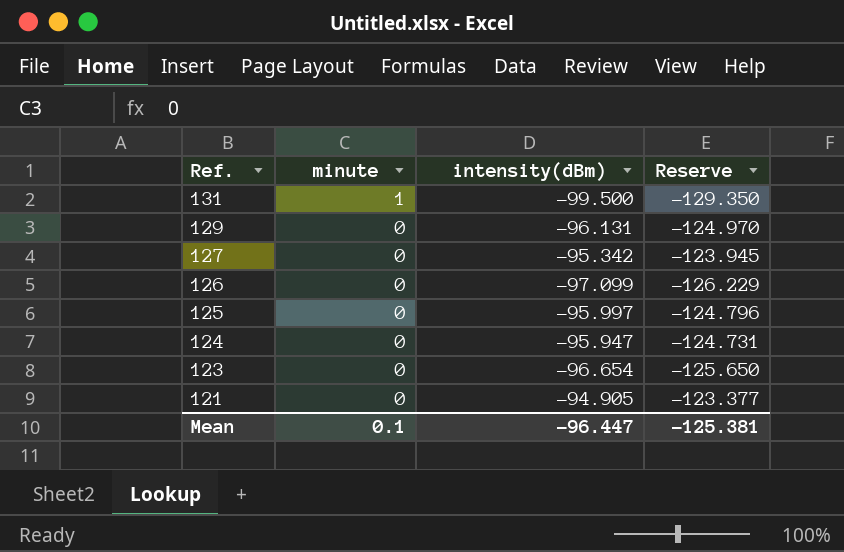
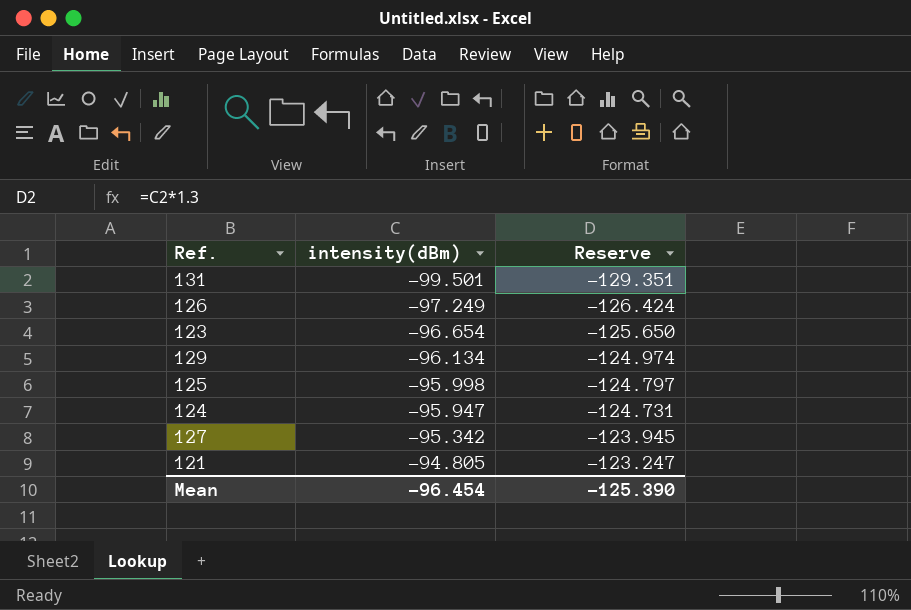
row order: Ref. descending -> intensity(dBm) ascending
column minute | position: 2 -> none
131 | intensity(dBm): -99.500 -> -99.501
131 | Reserve: -129.350 -> -129.351
126 | intensity(dBm): -97.099 -> -97.249
126 | Reserve: -126.229 -> -126.424
129 | intensity(dBm): -96.131 -> -96.134
129 | Reserve: -124.970 -> -124.974
125 | intensity(dBm): -95.997 -> -95.998
125 | Reserve: -124.796 -> -124.797
121 | intensity(dBm): -94.905 -> -94.805
121 | Reserve: -123.377 -> -123.247
Mean | intensity(dBm): -96.447 -> -96.454
Mean | Reserve: -125.381 -> -125.390

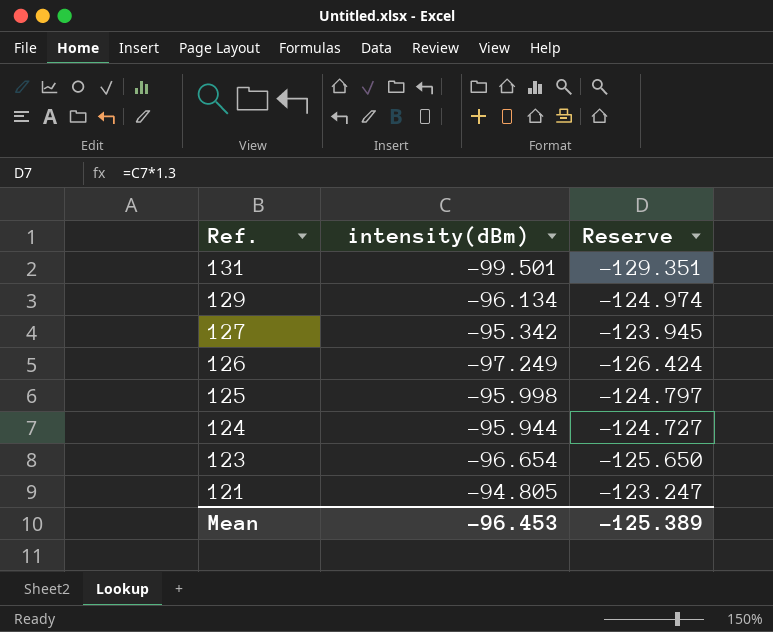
row order: intensity(dBm) ascending -> Ref. descending
124 | intensity(dBm): -95.947 -> -95.944
124 | Reserve: -124.731 -> -124.727
Mean | intensity(dBm): -96.454 -> -96.453
Mean | Reserve: -125.390 -> -125.389

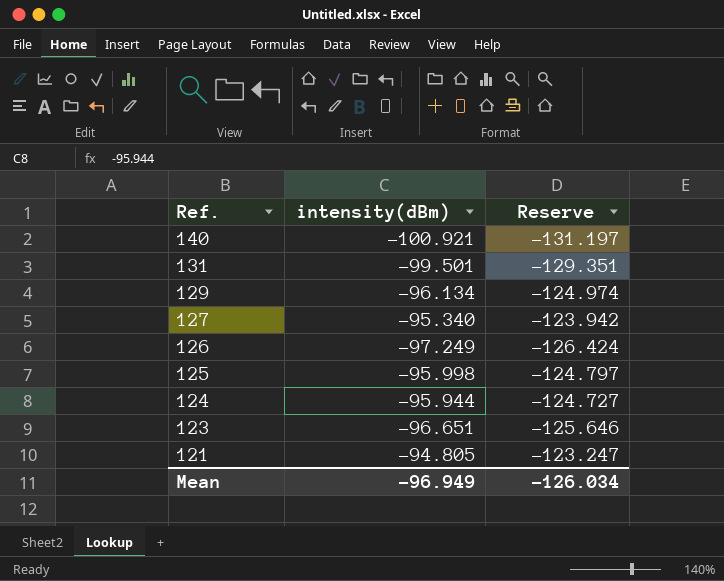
row 140: none -> -100.921 | -131.197
127 | intensity(dBm): -95.342 -> -95.340
127 | Reserve: -123.945 -> -123.942
123 | intensity(dBm): -96.654 -> -96.651
123 | Reserve: -125.650 -> -125.646
Mean | intensity(dBm): -96.453 -> -96.949
Mean | Reserve: -125.389 -> -126.034

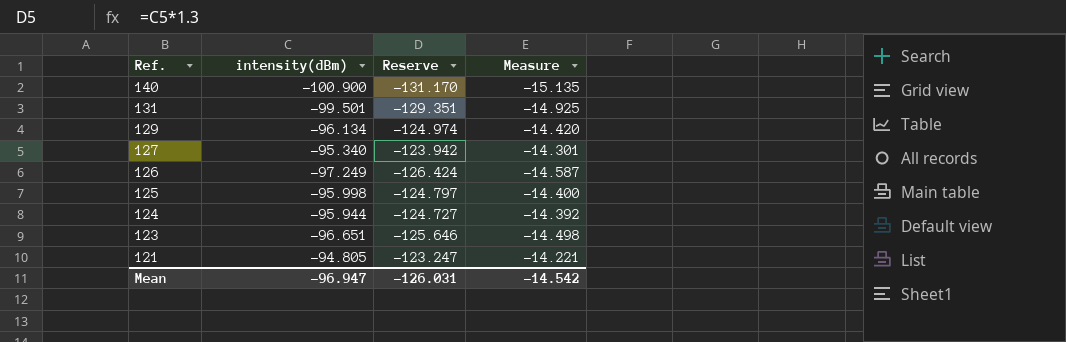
column Measure | formula: none -> [intensity(dBm)] * 0.15
140 | intensity(dBm): -100.921 -> -100.900
140 | Reserve: -131.197 -> -131.170
Mean | intensity(dBm): -96.949 -> -96.947
Mean | Reserve: -126.034 -> -126.031

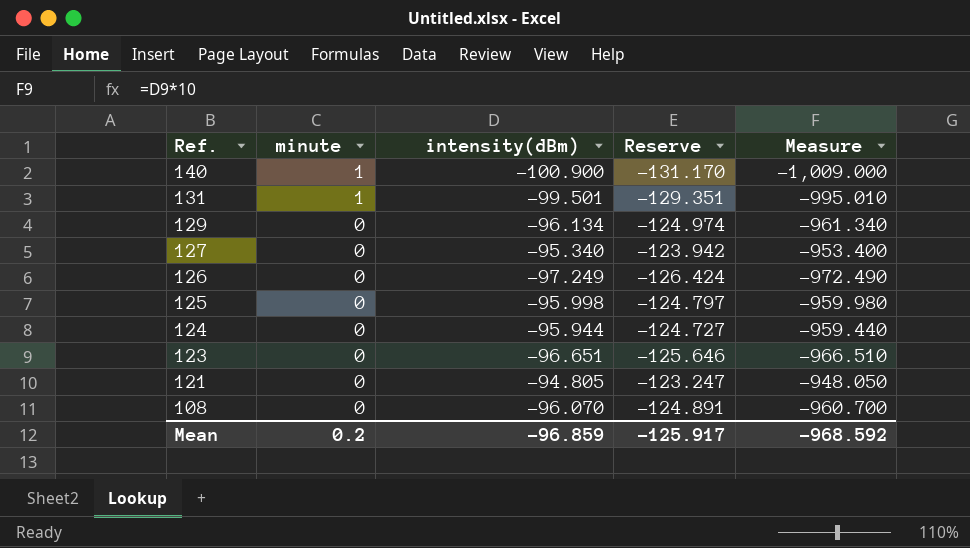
column minute | position: none -> 2
column Measure | formula: [intensity(dBm)] * 0.15 -> [intensity(dBm)] * 10
row 108: none -> 0 | -96.070 | -124.891 | -960.700
Mean | intensity(dBm): -96.947 -> -96.859
Mean | Reserve: -126.031 -> -125.917
Mean | Measure: -14.542 -> -968.592

